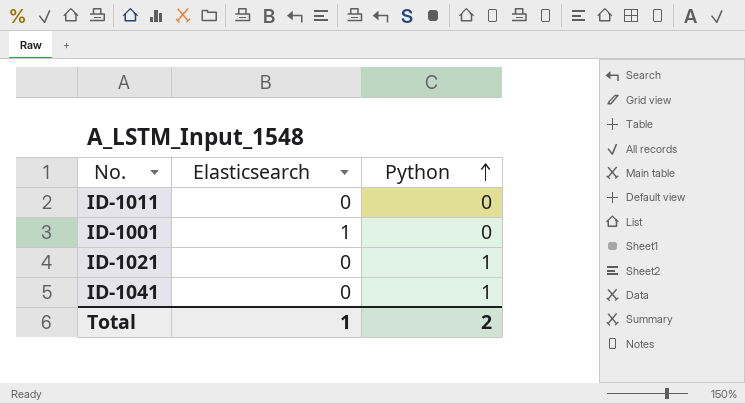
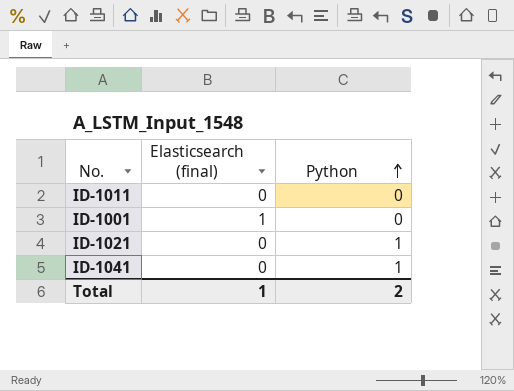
column name: Elasticsearch -> Elasticsearch (final)

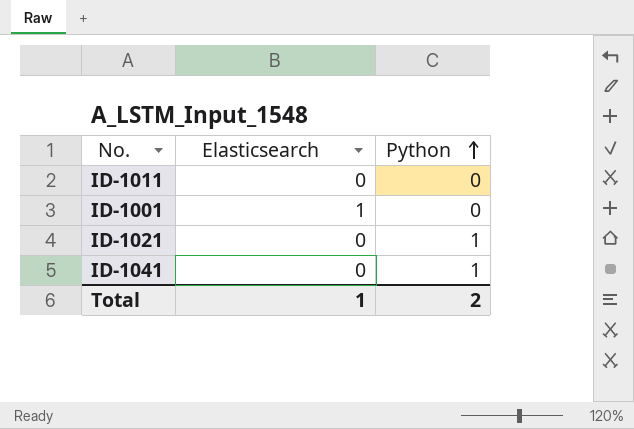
column name: Elasticsearch (final) -> Elasticsearch

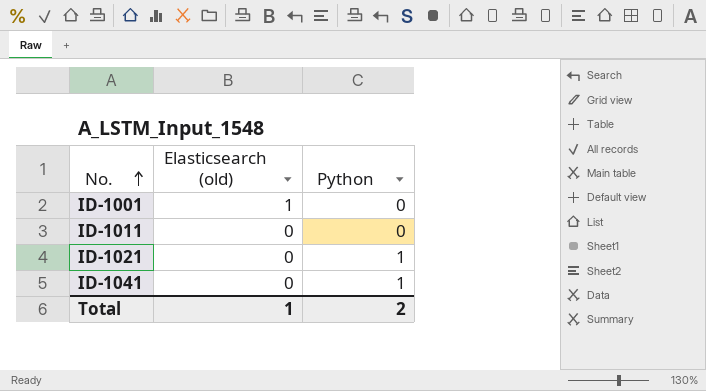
row order: Python ascending -> No. ascending
column name: Elasticsearch -> Elasticsearch (old)

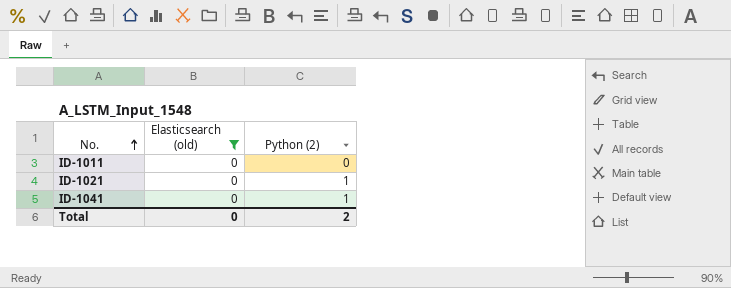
filter: none -> Elasticsearch (old) = 0
column name: Python -> Python (2)
Total | Elasticsearch (old): 1 -> 0

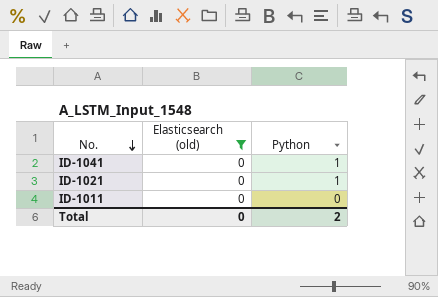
row order: No. ascending -> No. descending
column name: Python (2) -> Python

